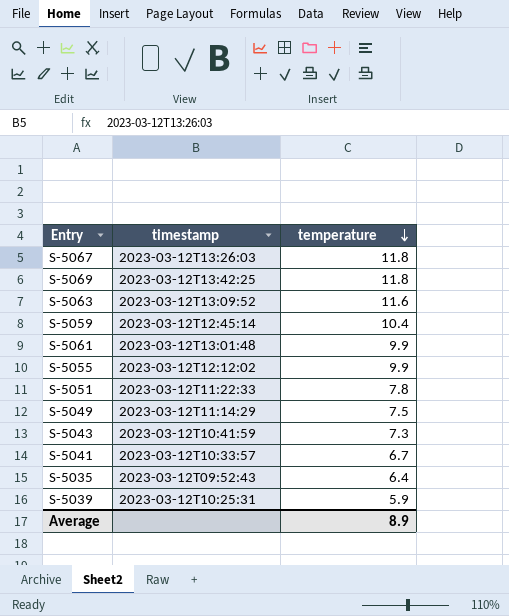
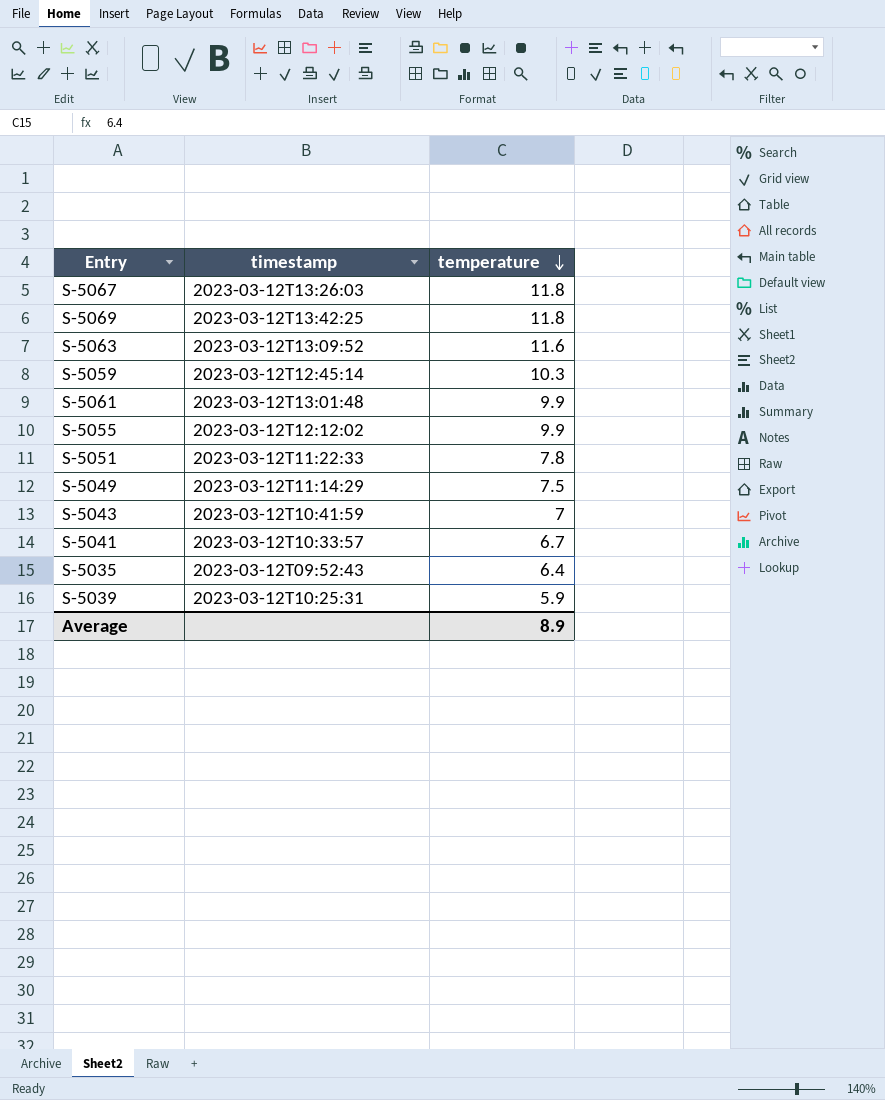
S-5059 | temperature: 10.4 -> 10.3
S-5043 | temperature: 7.3 -> 7

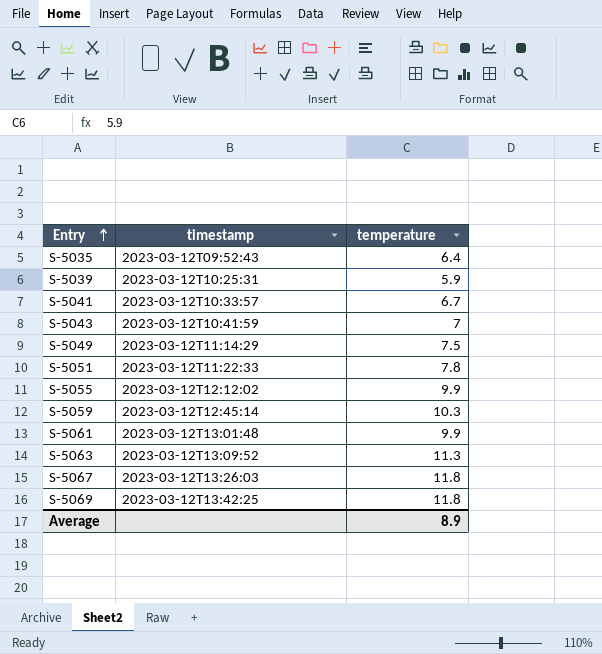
row order: temperature descending -> Entry ascending
S-5063 | temperature: 11.6 -> 11.3

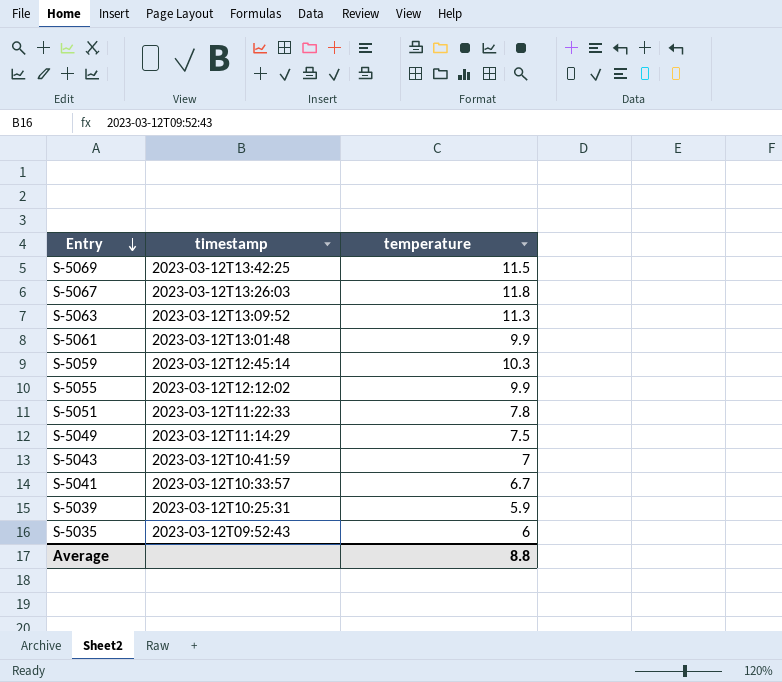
row order: Entry ascending -> Entry descending
S-5069 | temperature: 11.8 -> 11.5
S-5035 | temperature: 6.4 -> 6
Average | temperature: 8.9 -> 8.8

